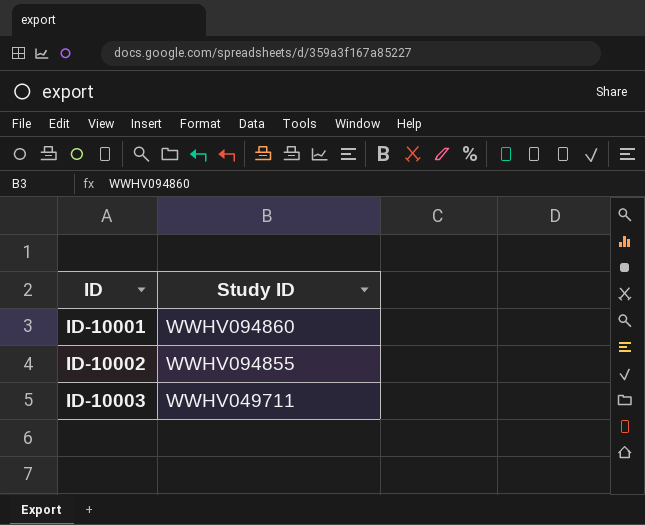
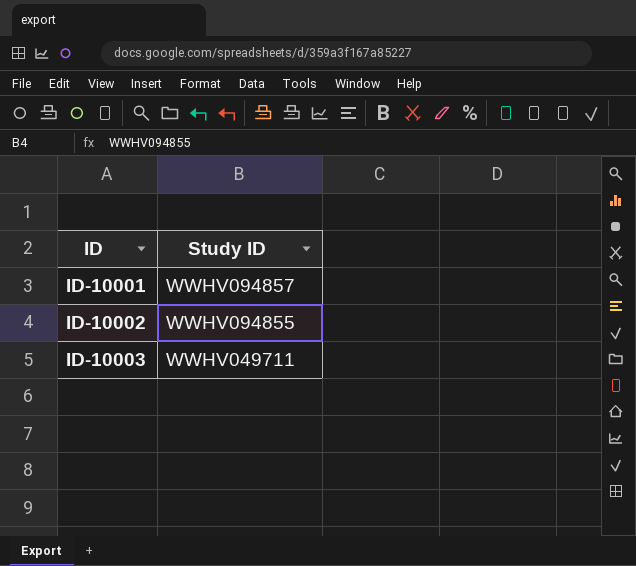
ID-10001 | Study ID: WWHV094860 -> WWHV094857

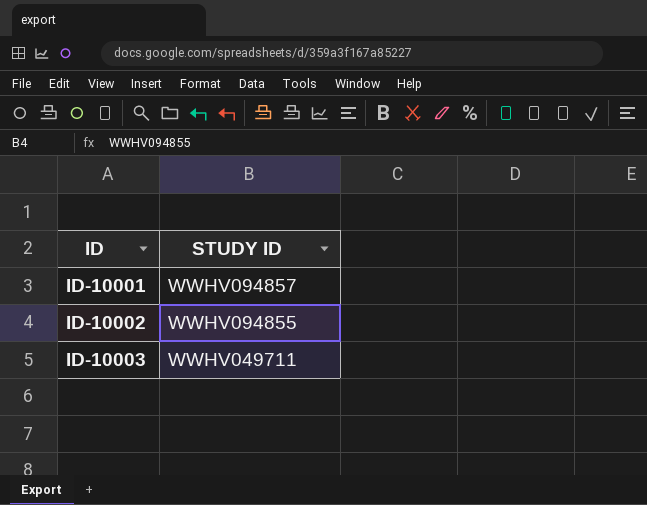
column name: Study ID -> STUDY ID

